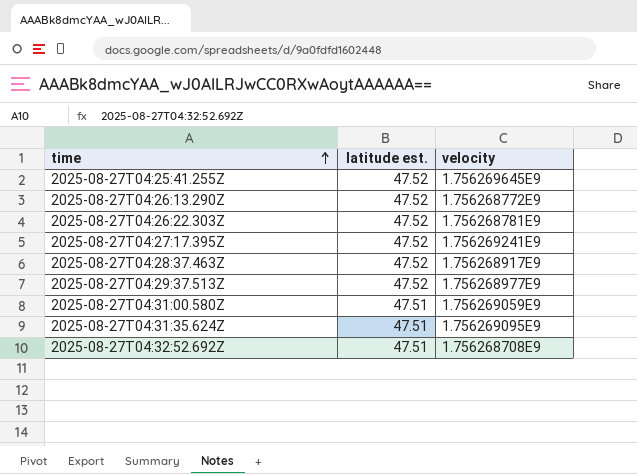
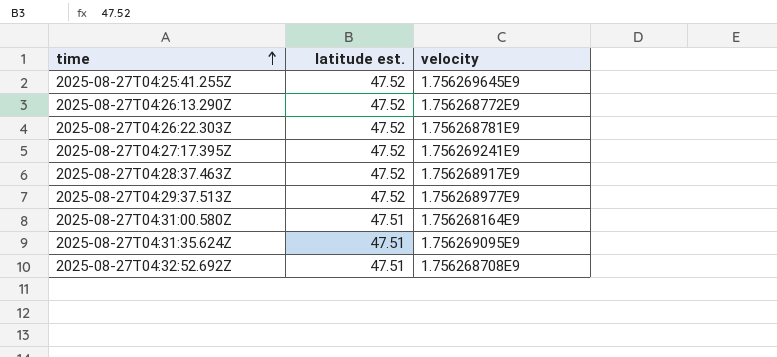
2025-08-27T04:31:00.580Z | velocity: 1.756269059E9 -> 1.756268164E9

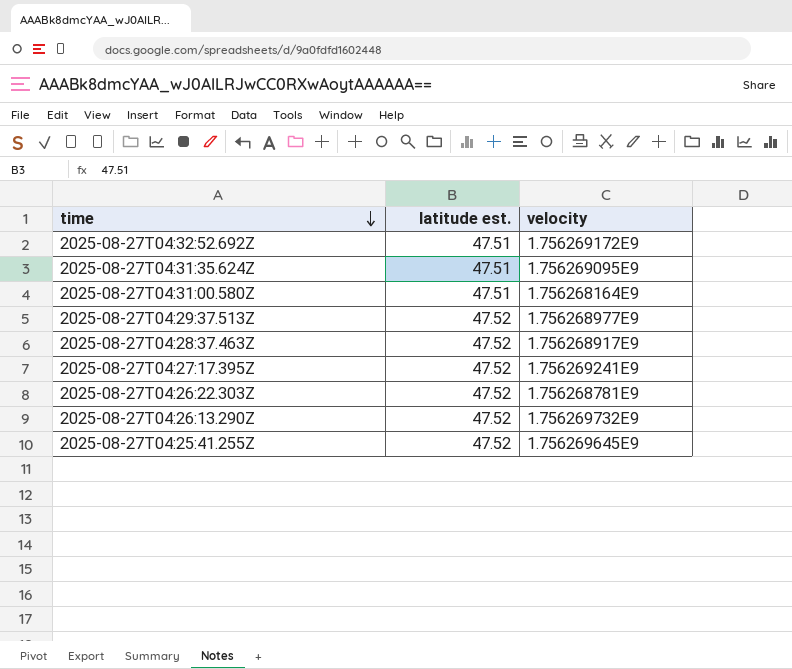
row order: time ascending -> time descending
2025-08-27T04:32:52.692Z | velocity: 1.756268708E9 -> 1.756269172E9
2025-08-27T04:26:13.290Z | velocity: 1.756268772E9 -> 1.756269732E9

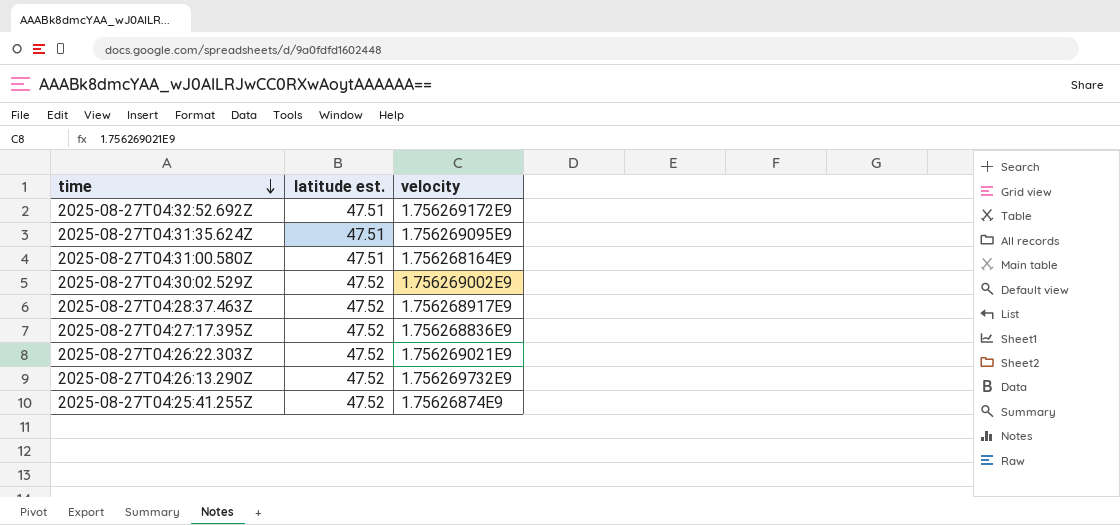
row 2025-08-27T04:29:37.513Z: 47.52 | 1.756268977E9 -> none
row 2025-08-27T04:30:02.529Z: none -> 47.52 | 1.756269002E9
2025-08-27T04:27:17.395Z | velocity: 1.756269241E9 -> 1.756268836E9
2025-08-27T04:26:22.303Z | velocity: 1.756268781E9 -> 1.756269021E9
2025-08-27T04:25:41.255Z | velocity: 1.756269645E9 -> 1.75626874E9

